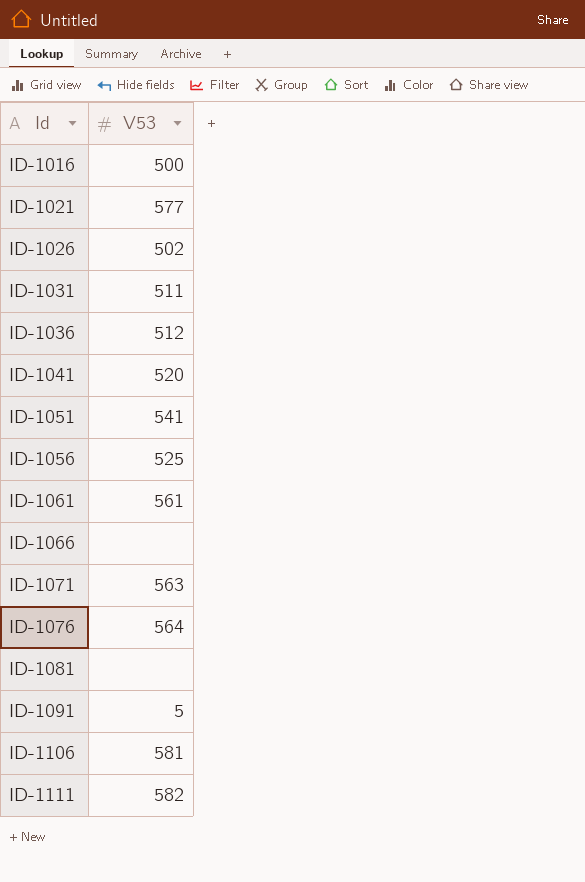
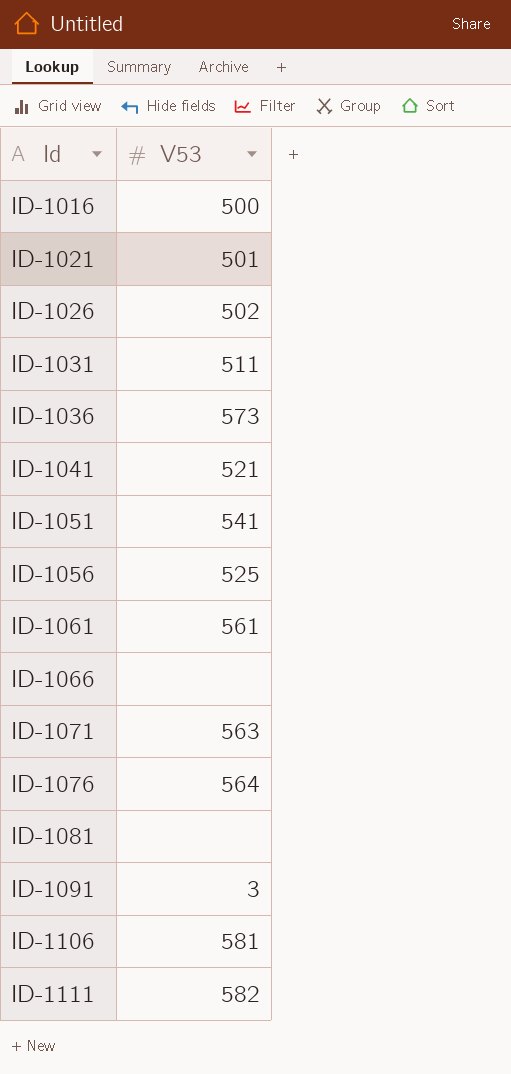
ID-1021 | V53: 577 -> 501
ID-1036 | V53: 512 -> 573
ID-1041 | V53: 520 -> 521
ID-1091 | V53: 5 -> 3

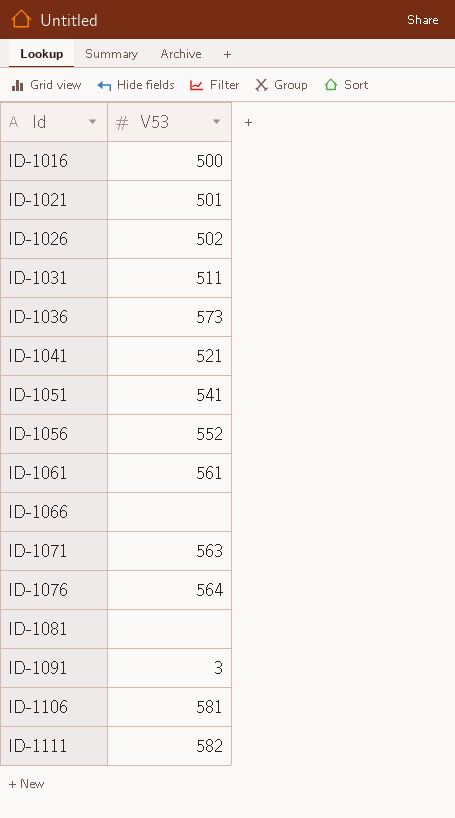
ID-1056 | V53: 525 -> 552

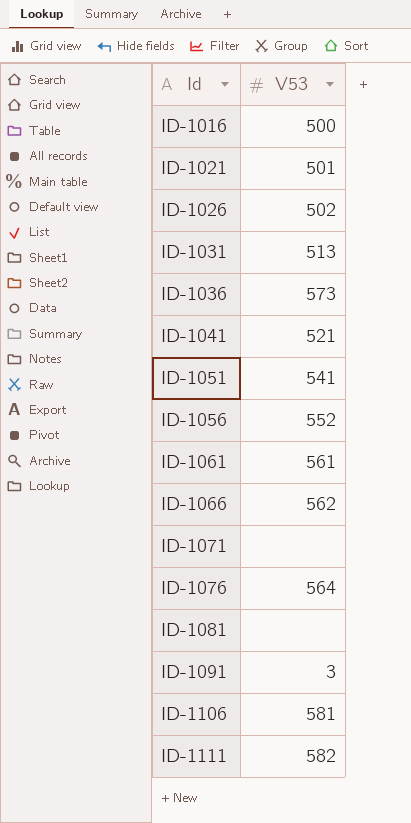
ID-1031 | V53: 511 -> 513
ID-1066 | V53: none -> 562
ID-1071 | V53: 563 -> none

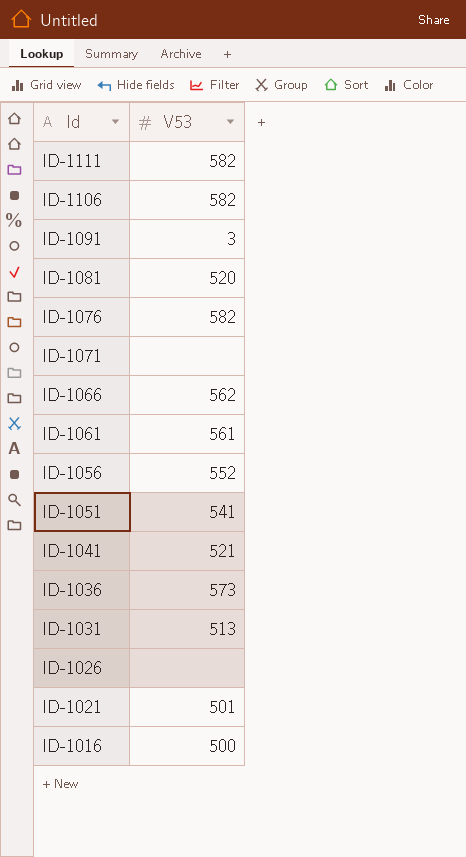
row order: Id ascending -> Id descending
ID-1106 | V53: 581 -> 582
ID-1081 | V53: none -> 520
ID-1076 | V53: 564 -> 582
ID-1026 | V53: 502 -> none

